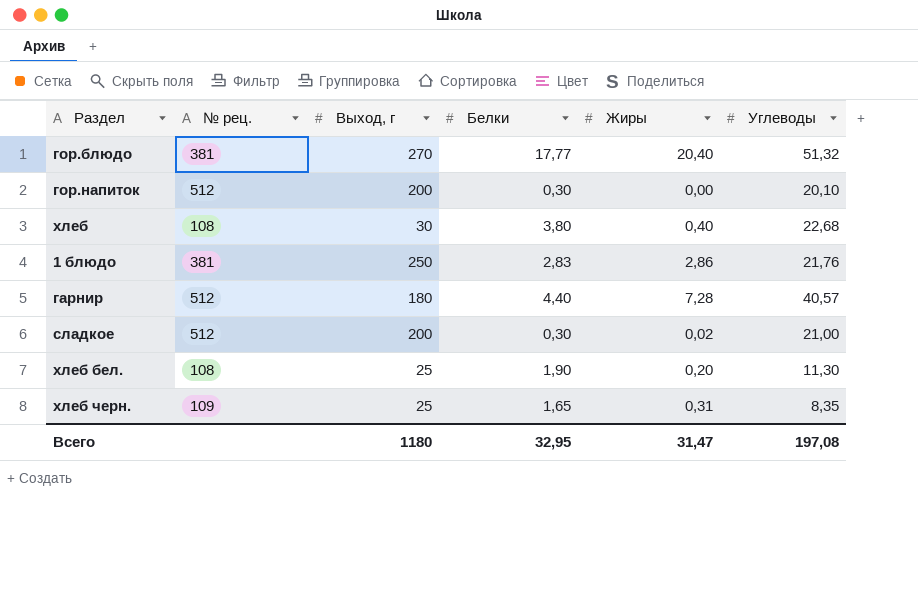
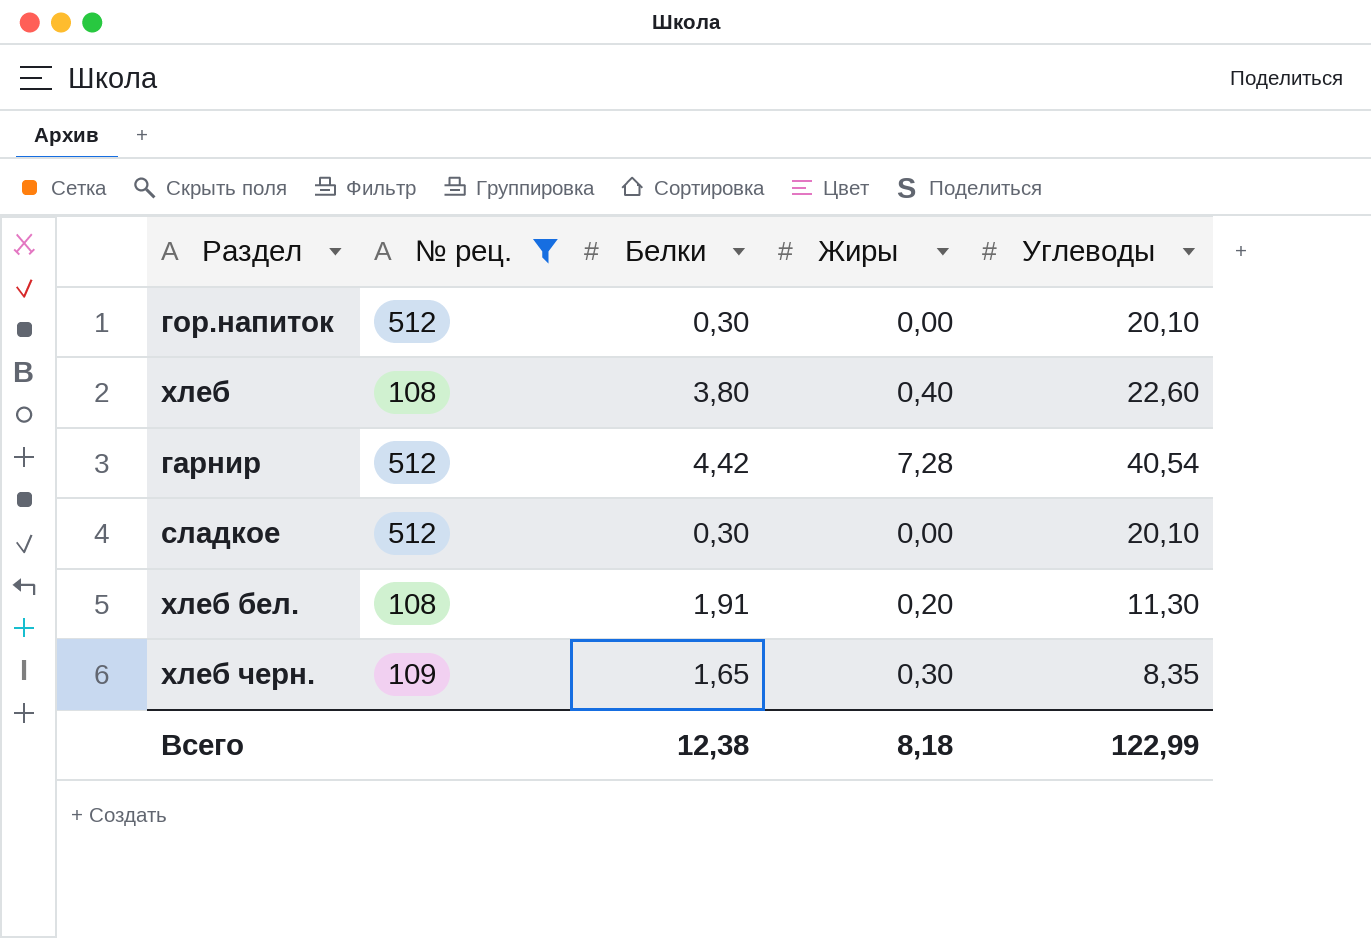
filter: none -> № рец. != 381
column Выход, г | position: 3 -> none
хлеб | Углеводы: 22,68 -> 22,60
гарнир | Белки: 4,40 -> 4,42
гарнир | Углеводы: 40,57 -> 40,54
сладкое | Жиры: 0,02 -> 0,00
сладкое | Углеводы: 21,00 -> 20,10
хлеб бел. | Белки: 1,90 -> 1,91
хлеб черн. | Жиры: 0,31 -> 0,30
Всего | Белки: 32,95 -> 12,38
Всего | Жиры: 31,47 -> 8,18
Всего | Углеводы: 197,08 -> 122,99

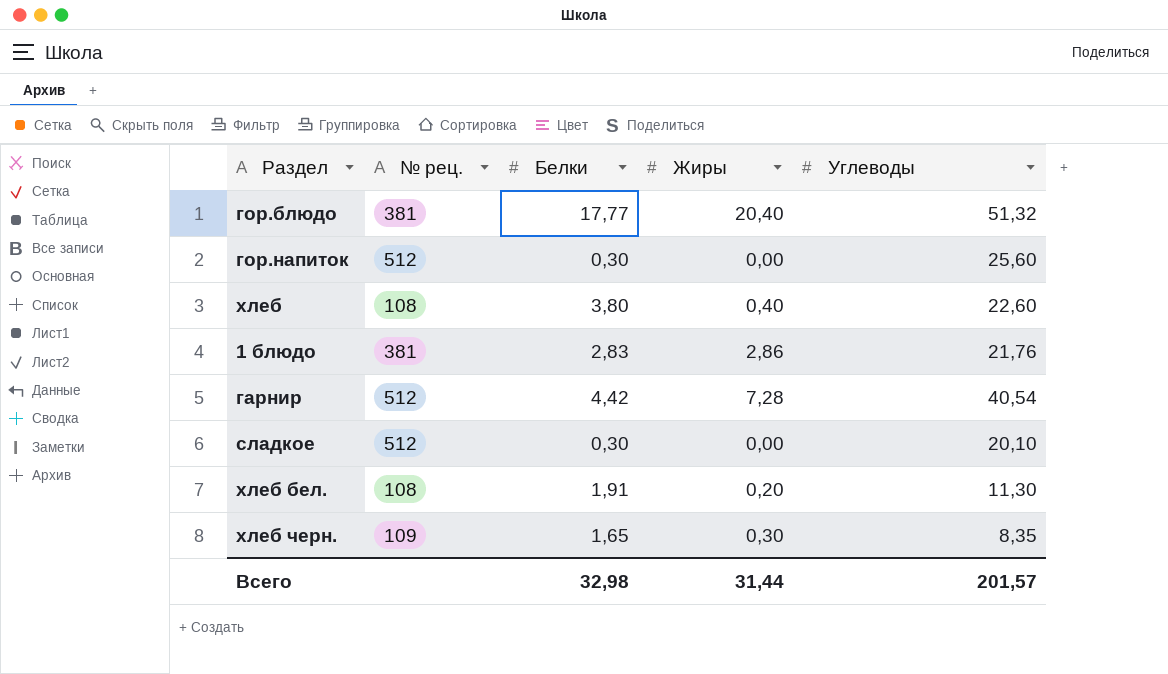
filter: № рец. != 381 -> none
гор.напиток | Углеводы: 20,10 -> 25,60
Всего | Белки: 12,38 -> 32,98
Всего | Жиры: 8,18 -> 31,44
Всего | Углеводы: 122,99 -> 201,57

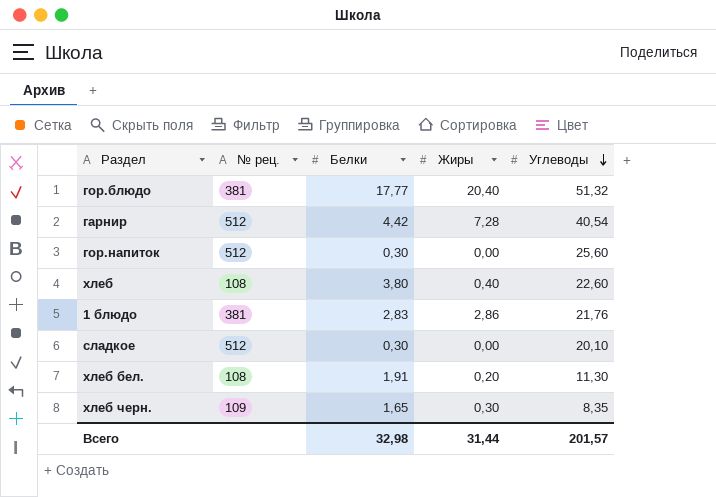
row order: none -> Углеводы descending

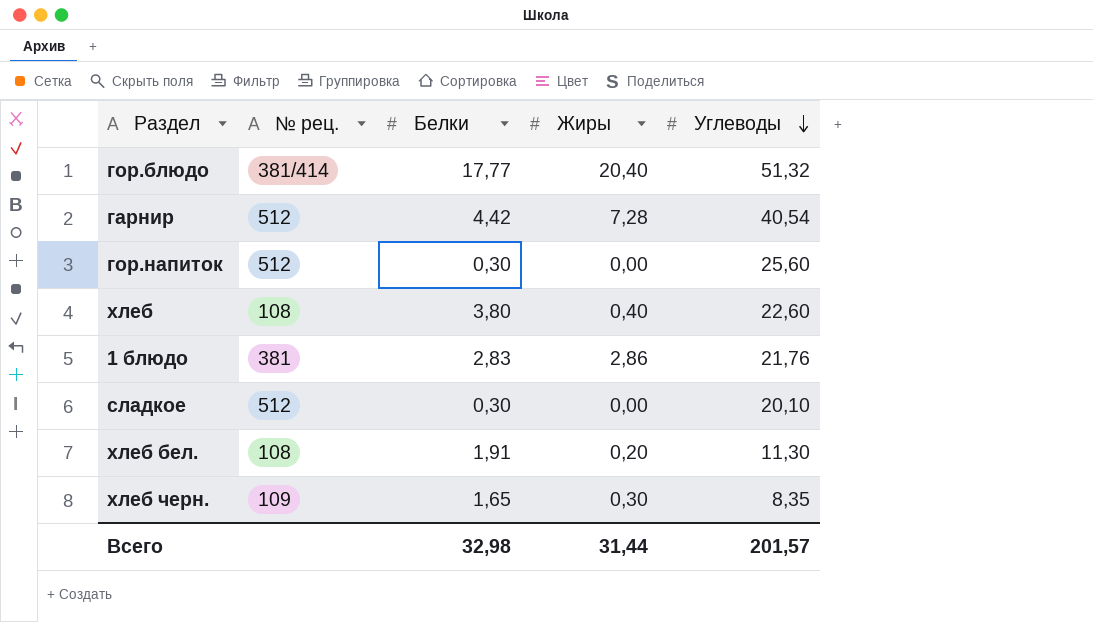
гор.блюдо | № рец.: 381 -> 381/414

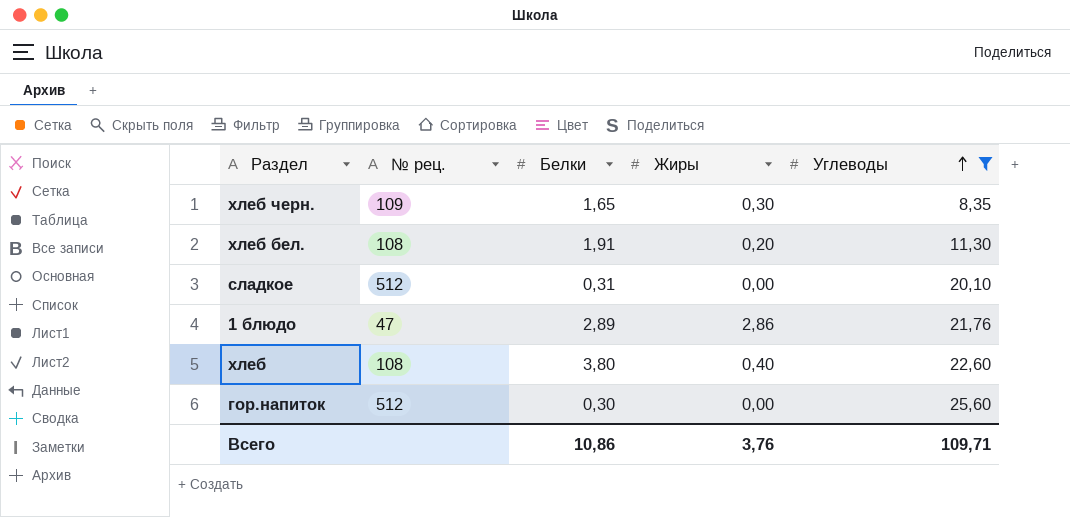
filter: none -> Углеводы <= 25,60
row order: Углеводы descending -> Углеводы ascending
сладкое | Белки: 0,30 -> 0,31
1 блюдо | № рец.: 381 -> 47
1 блюдо | Белки: 2,83 -> 2,89
Всего | Белки: 32,98 -> 10,86
Всего | Жиры: 31,44 -> 3,76
Всего | Углеводы: 201,57 -> 109,71

